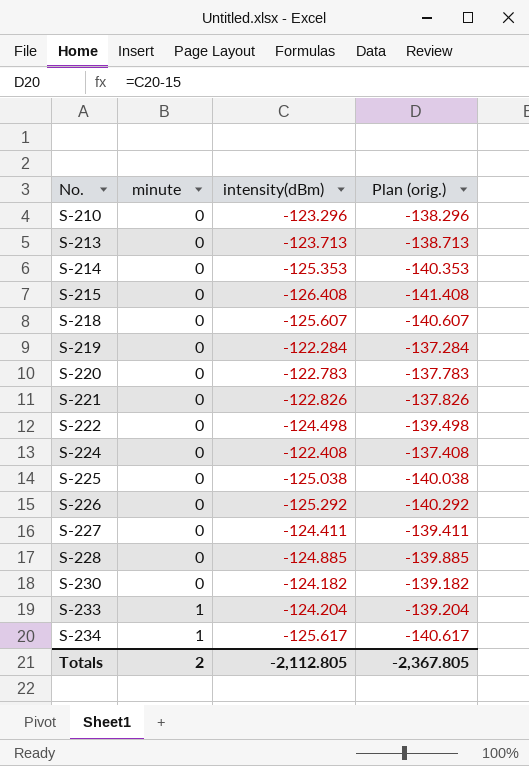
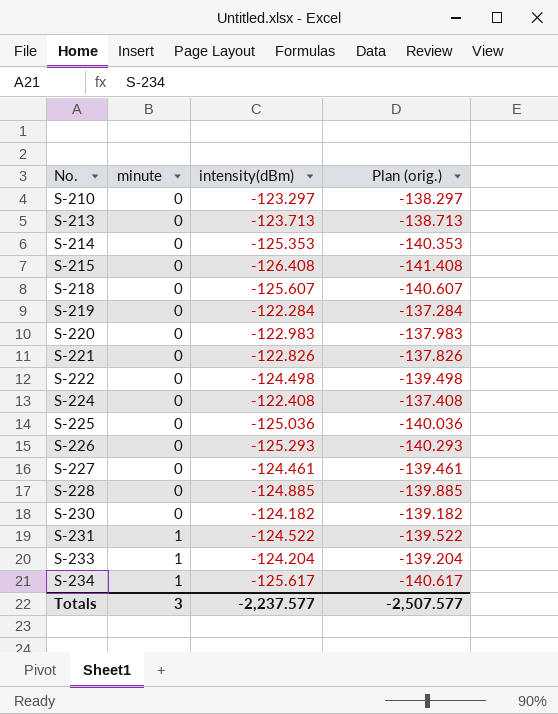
S-210 | intensity(dBm): -123.296 -> -123.297
S-210 | Plan (orig.): -138.296 -> -138.297
S-220 | intensity(dBm): -122.783 -> -122.983
S-220 | Plan (orig.): -137.783 -> -137.983
S-225 | intensity(dBm): -125.038 -> -125.036
S-225 | Plan (orig.): -140.038 -> -140.036
S-226 | intensity(dBm): -125.292 -> -125.293
S-226 | Plan (orig.): -140.292 -> -140.293
S-227 | intensity(dBm): -124.411 -> -124.461
S-227 | Plan (orig.): -139.411 -> -139.461
row S-231: none -> 1 | -124.522 | -139.522
Totals | minute: 2 -> 3
Totals | intensity(dBm): -2,112.805 -> -2,237.577
Totals | Plan (orig.): -2,367.805 -> -2,507.577

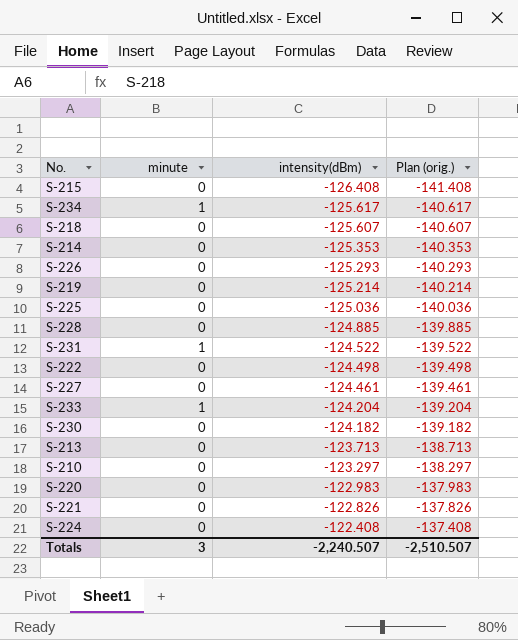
row order: No. ascending -> intensity(dBm) ascending
S-219 | intensity(dBm): -122.284 -> -125.214
S-219 | Plan (orig.): -137.284 -> -140.214
Totals | intensity(dBm): -2,237.577 -> -2,240.507
Totals | Plan (orig.): -2,507.577 -> -2,510.507

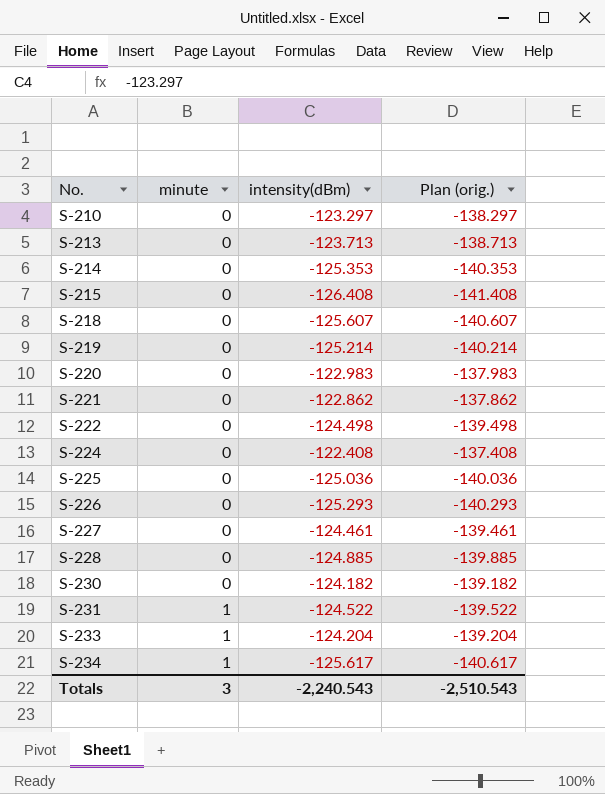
row order: intensity(dBm) ascending -> No. ascending
S-221 | intensity(dBm): -122.826 -> -122.862
S-221 | Plan (orig.): -137.826 -> -137.862
Totals | intensity(dBm): -2,240.507 -> -2,240.543
Totals | Plan (orig.): -2,510.507 -> -2,510.543

